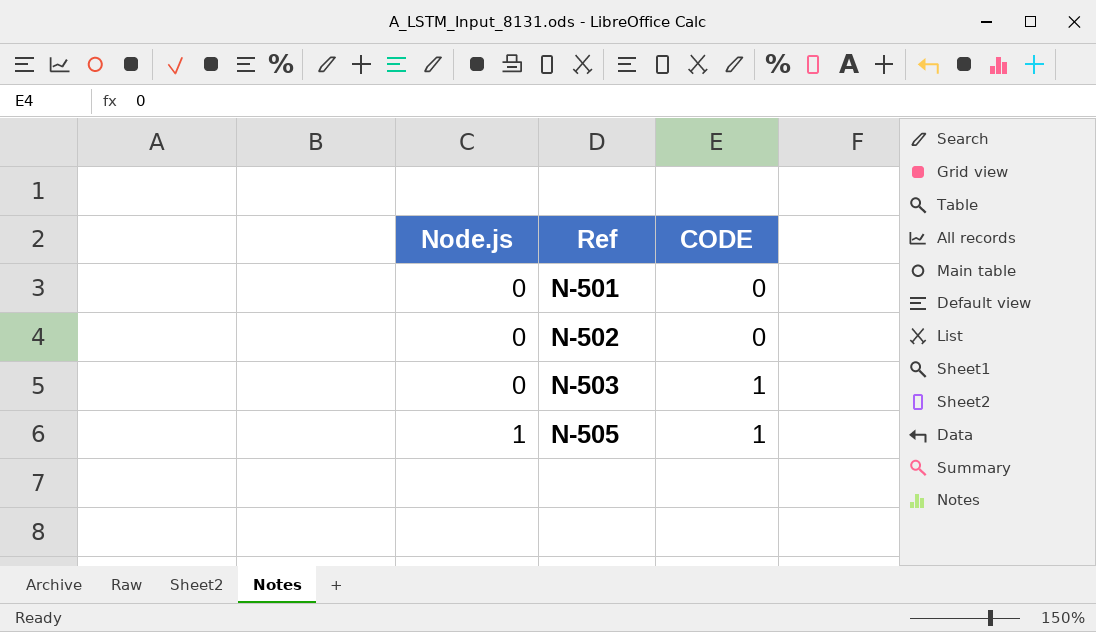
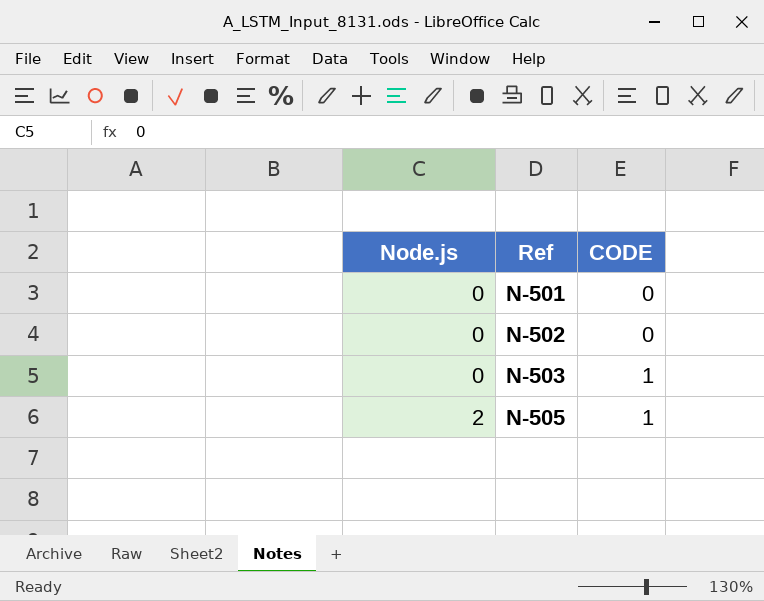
N-505 | Node.js: 1 -> 2

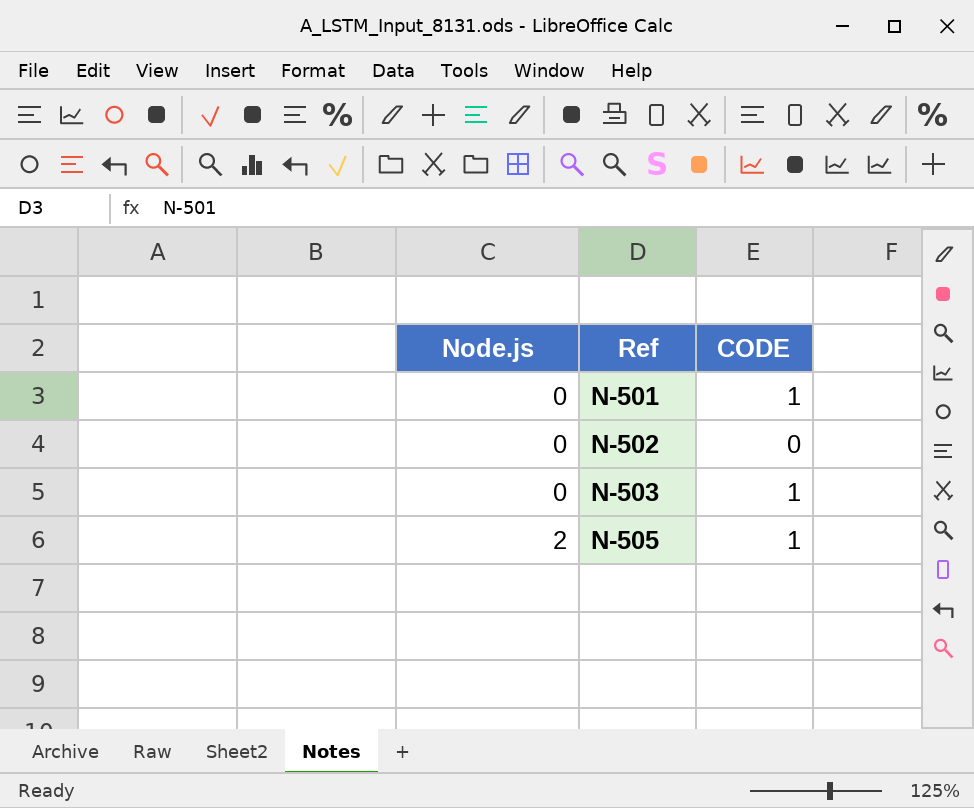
N-501 | CODE: 0 -> 1

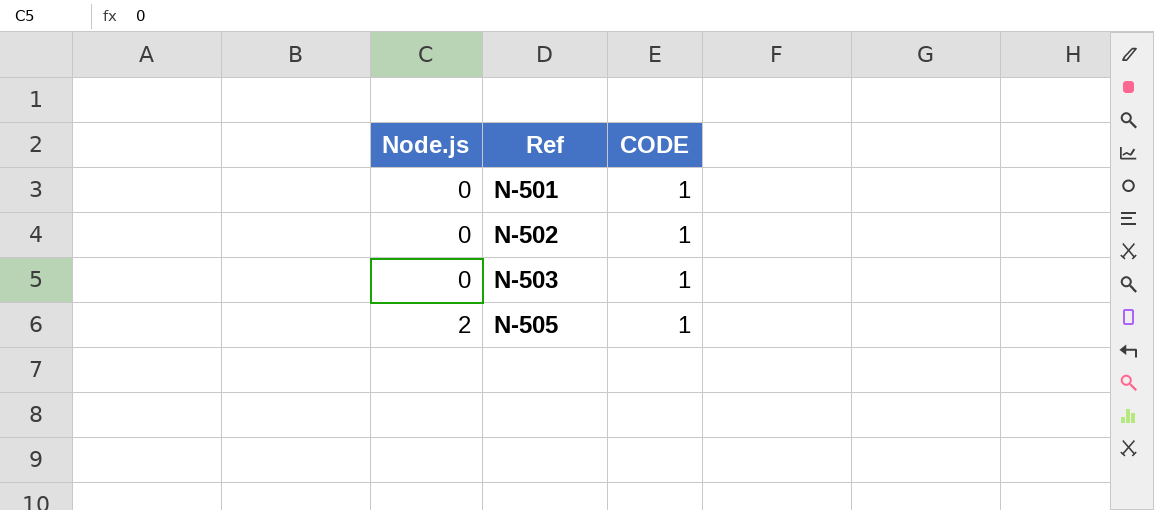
N-502 | CODE: 0 -> 1

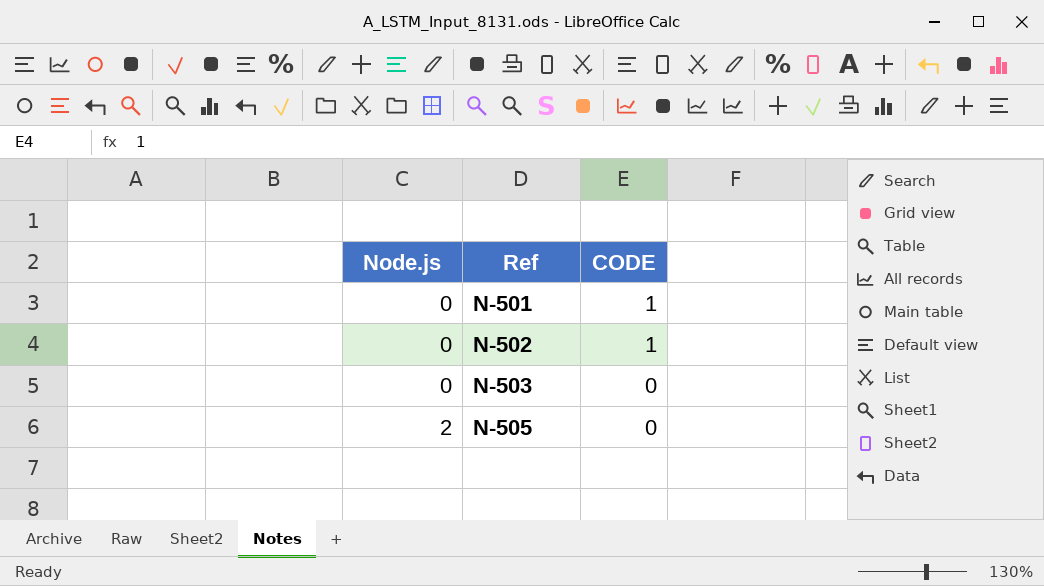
N-503 | CODE: 1 -> 0
N-505 | CODE: 1 -> 0

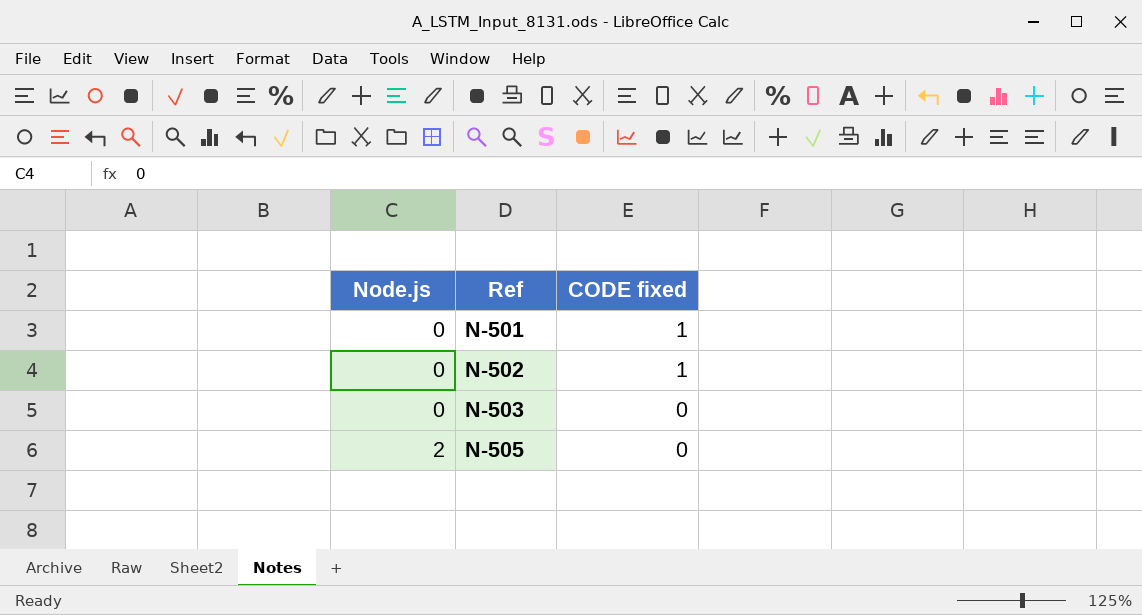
column name: CODE -> CODE fixed

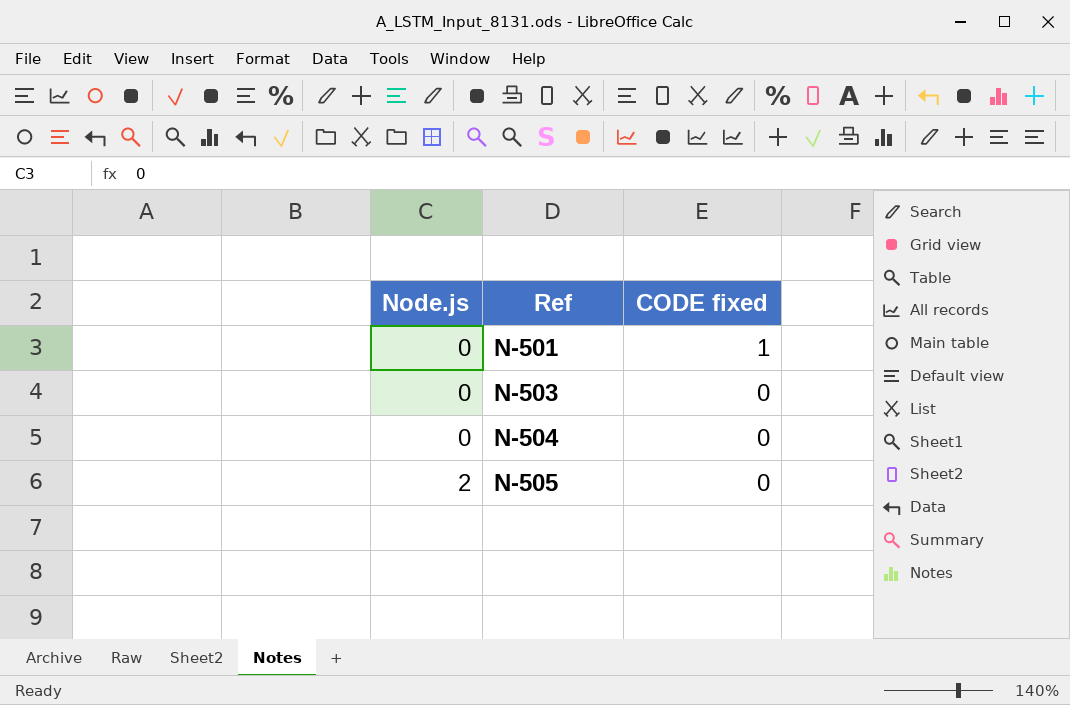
row N-502: 0 | 1 -> none
row N-504: none -> 0 | 0

